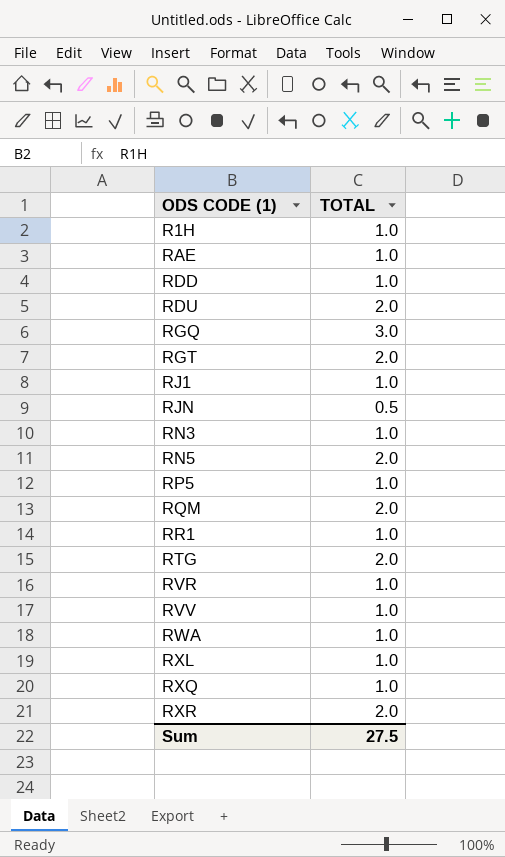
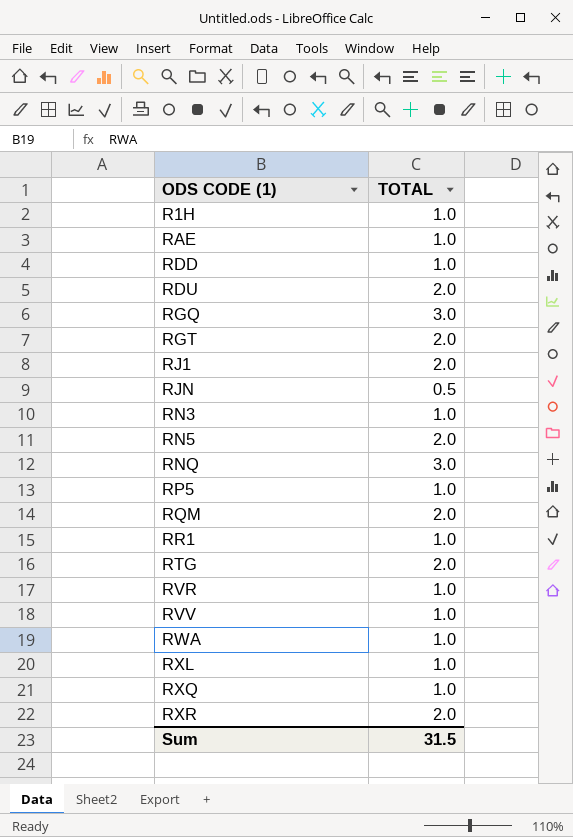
RJ1 | TOTAL: 1.0 -> 2.0
row RNQ: none -> 3.0
Sum | TOTAL: 27.5 -> 31.5

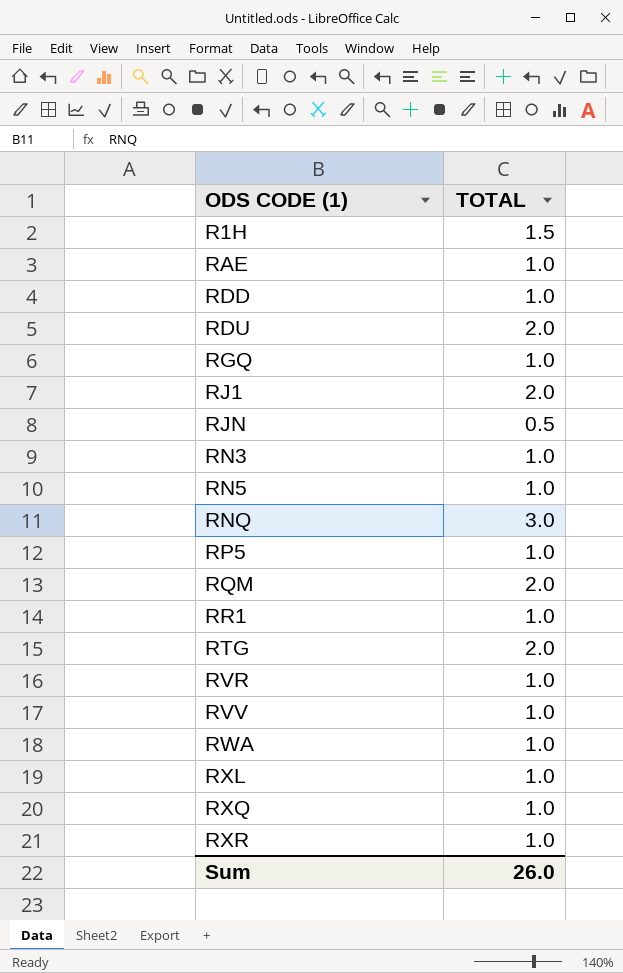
row RGT: 2.0 -> none
R1H | TOTAL: 1.0 -> 1.5
RGQ | TOTAL: 3.0 -> 1.0
RN5 | TOTAL: 2.0 -> 1.0
RXR | TOTAL: 2.0 -> 1.0
Sum | TOTAL: 31.5 -> 26.0

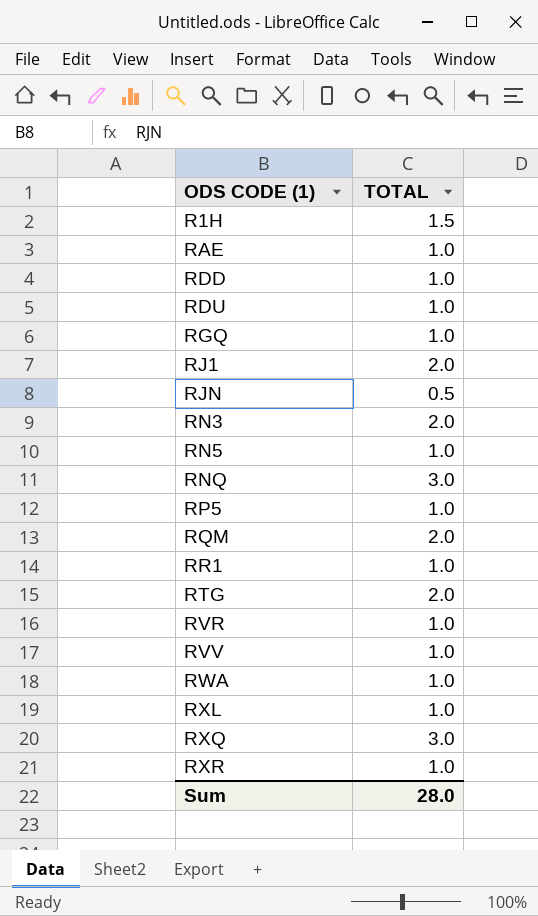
RDU | TOTAL: 2.0 -> 1.0
RN3 | TOTAL: 1.0 -> 2.0
RXQ | TOTAL: 1.0 -> 3.0
Sum | TOTAL: 26.0 -> 28.0

